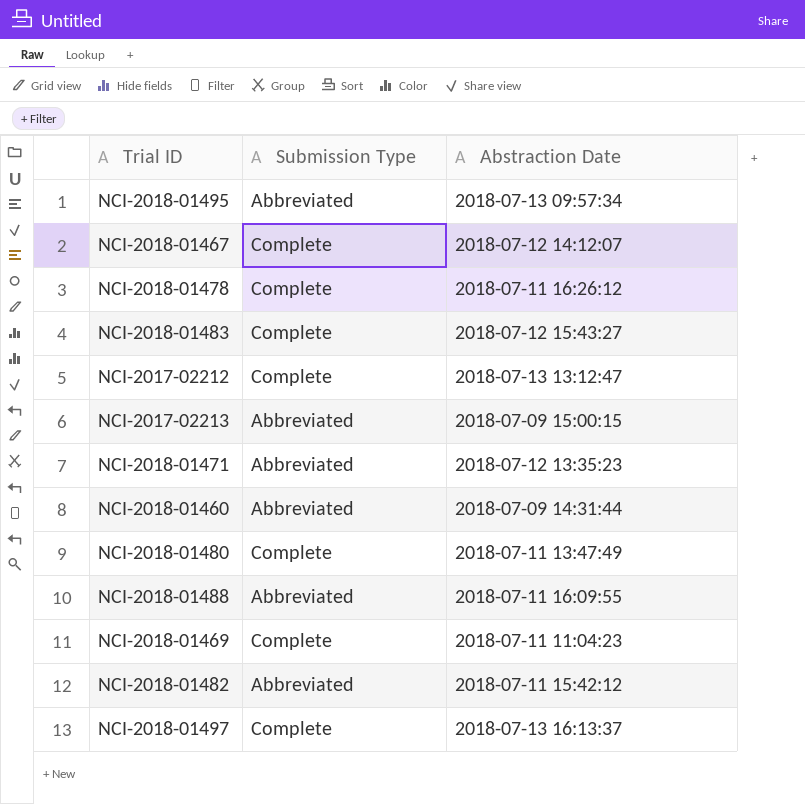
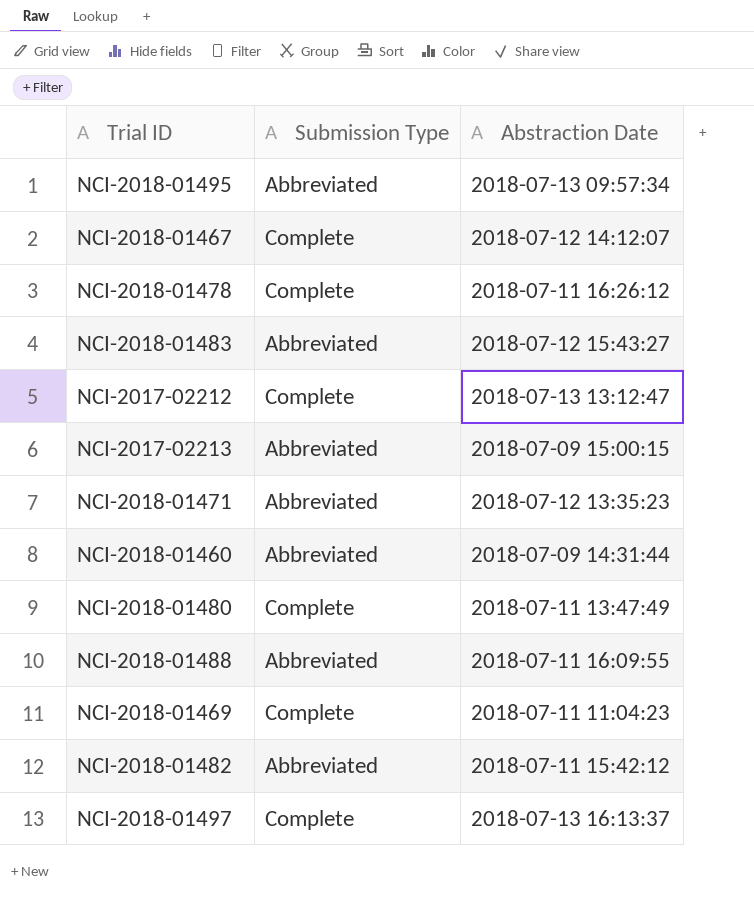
NCI-2018-01483 | Submission Type: Complete -> Abbreviated

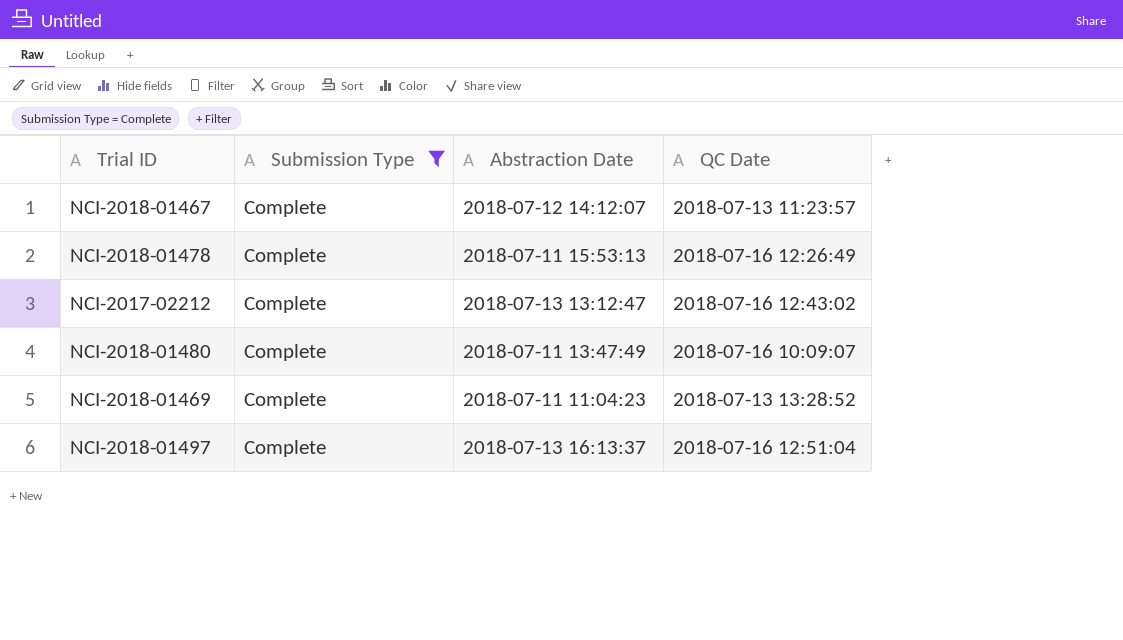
filter: none -> Submission Type = Complete
column QC Date | position: none -> 4
NCI-2018-01478 | Abstraction Date: 2018-07-11 16:26:12 -> 2018-07-11 15:53:13

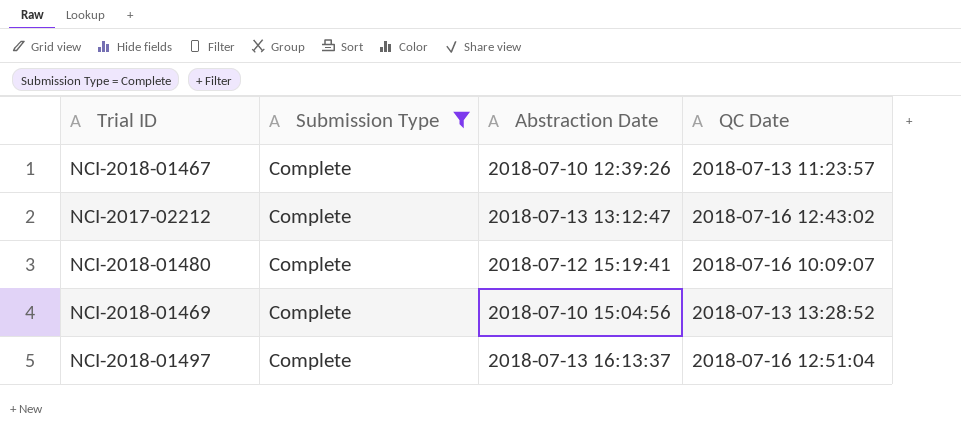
row NCI-2018-01478: Complete | 2018-07-11 15:53:13 | 2018-07-16 12:26:49 -> none
NCI-2018-01467 | Abstraction Date: 2018-07-12 14:12:07 -> 2018-07-10 12:39:26
NCI-2018-01480 | Abstraction Date: 2018-07-11 13:47:49 -> 2018-07-12 15:19:41
NCI-2018-01469 | Abstraction Date: 2018-07-11 11:04:23 -> 2018-07-10 15:04:56

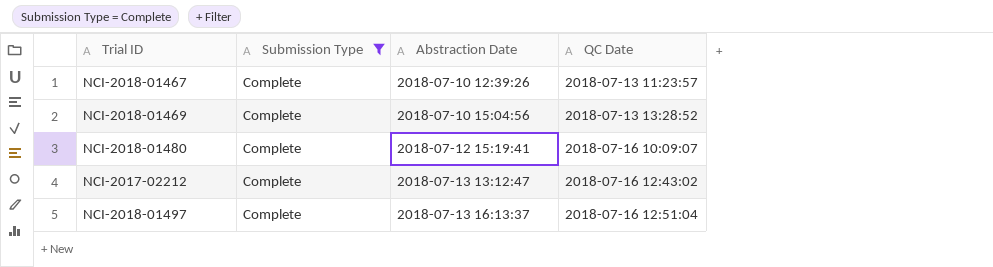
row order: none -> Abstraction Date ascending

